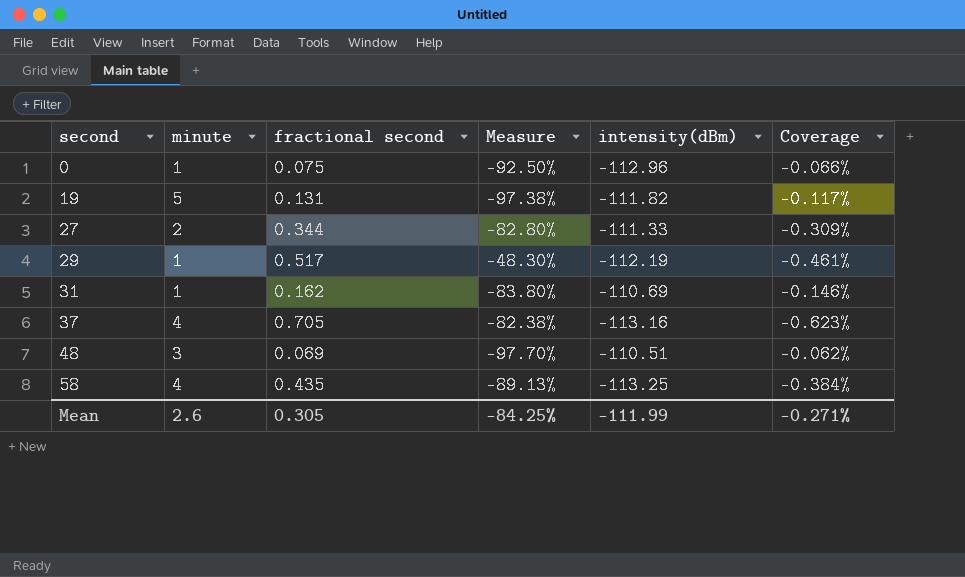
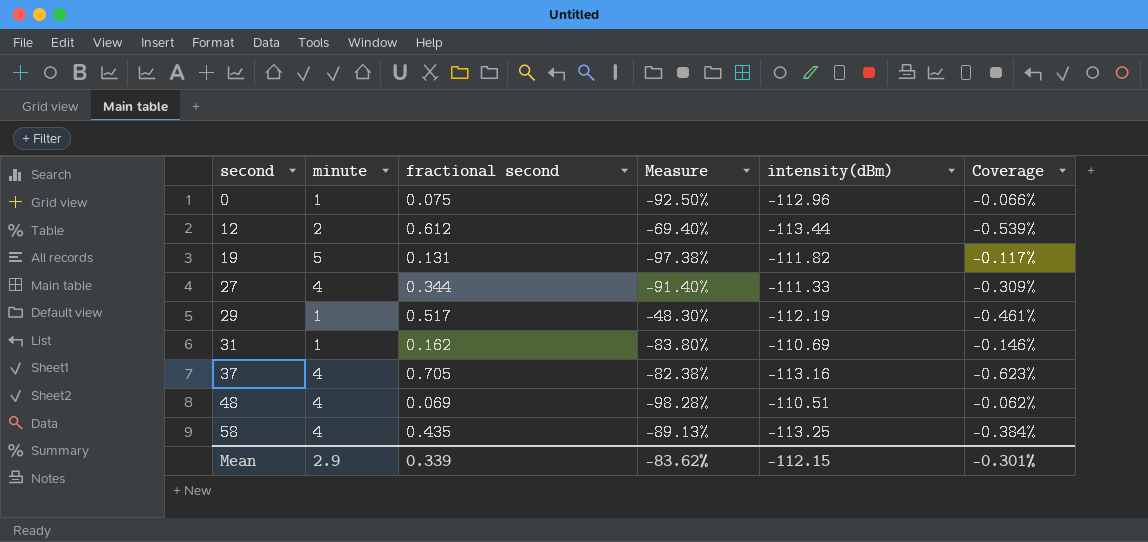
row 12: none -> 2 | 0.612 | -69.40% | -113.44 | -0.539%
27 | minute: 2 -> 4
27 | Measure: -82.80% -> -91.40%
48 | minute: 3 -> 4
48 | Measure: -97.70% -> -98.28%
Mean | minute: 2.6 -> 2.9
Mean | fractional second: 0.305 -> 0.339
Mean | Measure: -84.25% -> -83.62%
Mean | intensity(dBm): -111.99 -> -112.15
Mean | Coverage: -0.271% -> -0.301%

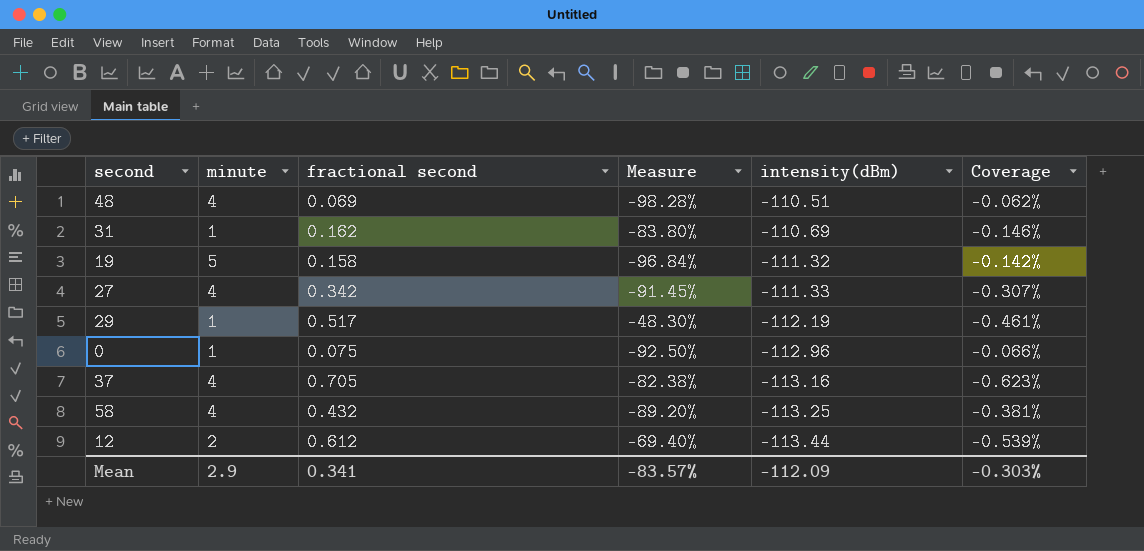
row order: second ascending -> intensity(dBm) descending
19 | fractional second: 0.131 -> 0.158
19 | Measure: -97.38% -> -96.84%
19 | intensity(dBm): -111.82 -> -111.32
19 | Coverage: -0.117% -> -0.142%
27 | fractional second: 0.344 -> 0.342
27 | Measure: -91.40% -> -91.45%
27 | Coverage: -0.309% -> -0.307%
58 | fractional second: 0.435 -> 0.432
58 | Measure: -89.13% -> -89.20%
58 | Coverage: -0.384% -> -0.381%
Mean | fractional second: 0.339 -> 0.341
Mean | Measure: -83.62% -> -83.57%
Mean | intensity(dBm): -112.15 -> -112.09
Mean | Coverage: -0.301% -> -0.303%

